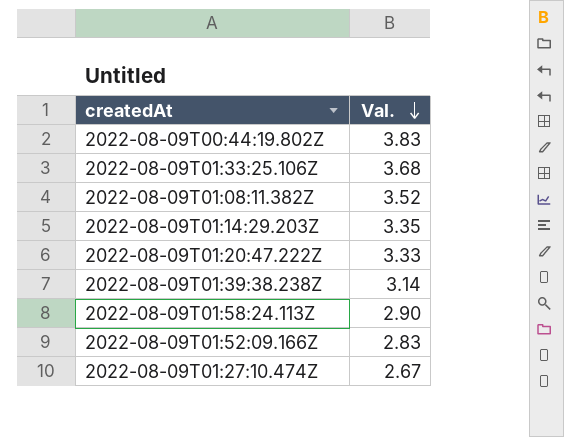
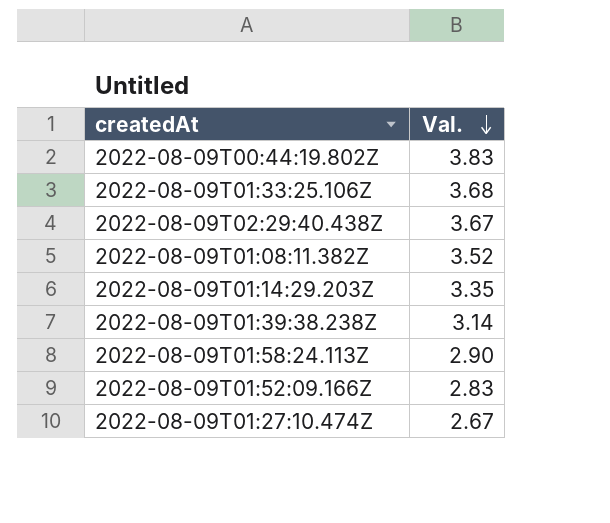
row 2022-08-09T01:20:47.222Z: 3.33 -> none
row 2022-08-09T02:29:40.438Z: none -> 3.67

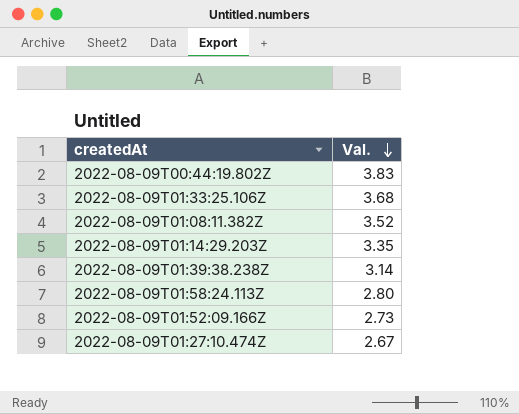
row 2022-08-09T02:29:40.438Z: 3.67 -> none
2022-08-09T01:58:24.113Z | Val.: 2.90 -> 2.80
2022-08-09T01:52:09.166Z | Val.: 2.83 -> 2.73

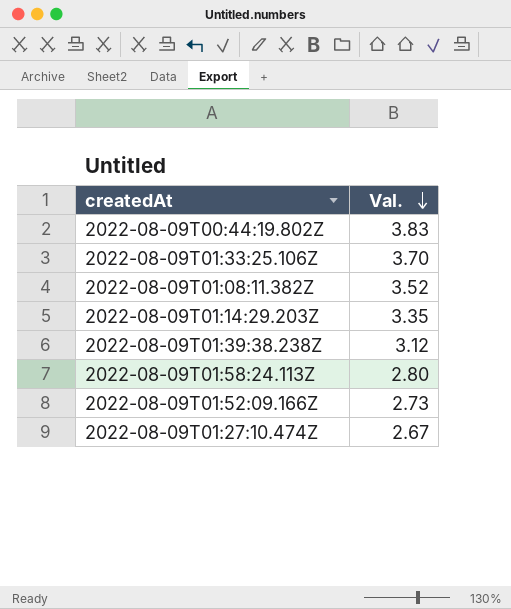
2022-08-09T01:33:25.106Z | Val.: 3.68 -> 3.70
2022-08-09T01:39:38.238Z | Val.: 3.14 -> 3.12

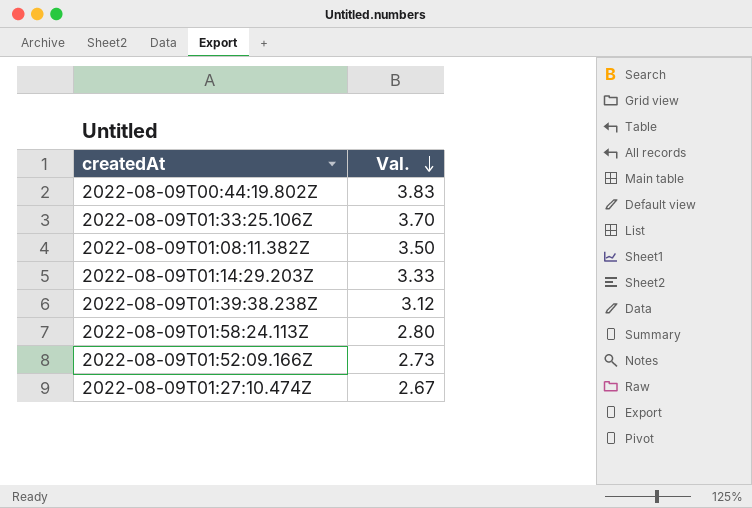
2022-08-09T01:08:11.382Z | Val.: 3.52 -> 3.50
2022-08-09T01:14:29.203Z | Val.: 3.35 -> 3.33

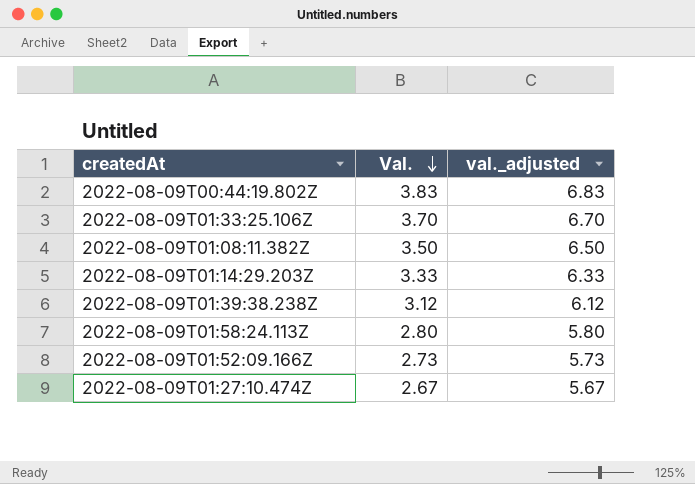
column val._adjusted | formula: none -> [Val.] + 3

